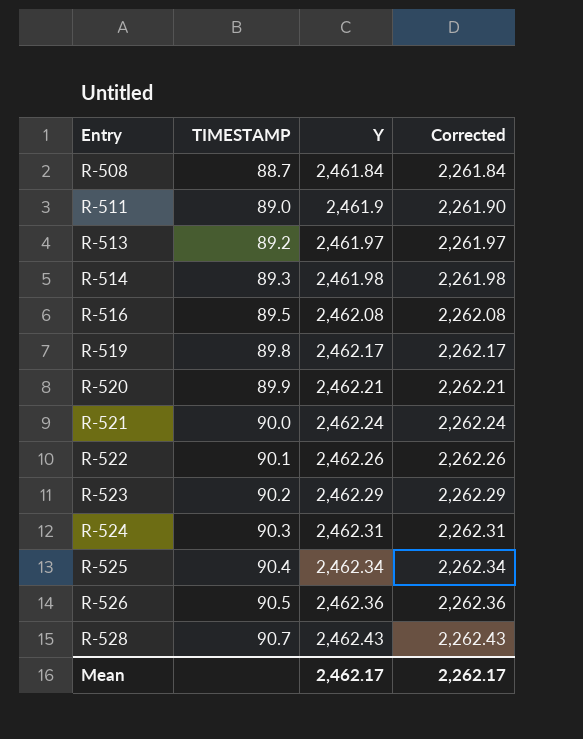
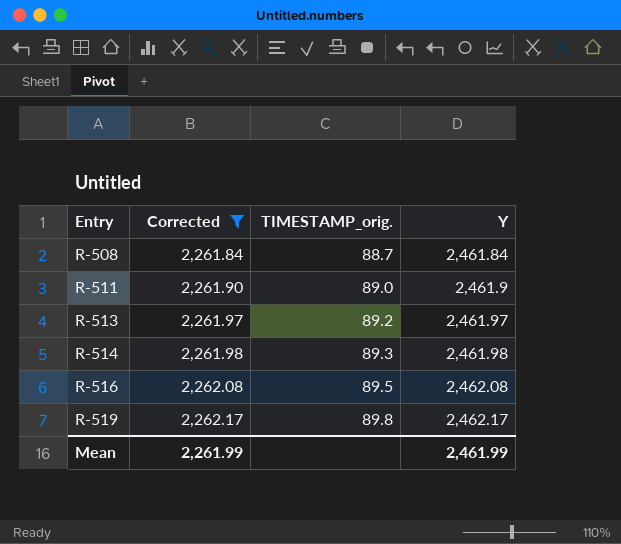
filter: none -> Corrected <= 2,262.17
column Corrected | position: 4 -> 2
column name: TIMESTAMP -> TIMESTAMP_orig.
Mean | Corrected: 2,262.17 -> 2,261.99
Mean | Y: 2,462.17 -> 2,461.99

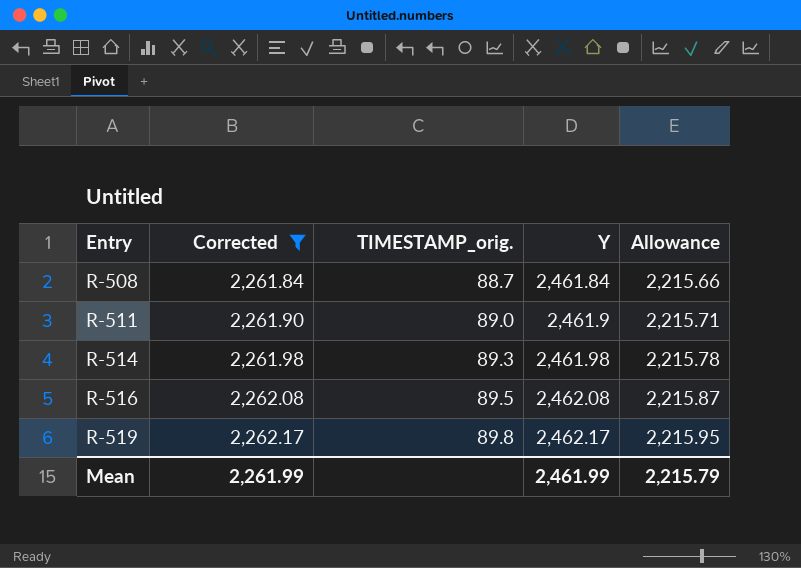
column Allowance | formula: none -> [Y] * 0.9
row R-513: 2,261.97 | 89.2 | 2,461.97 -> none

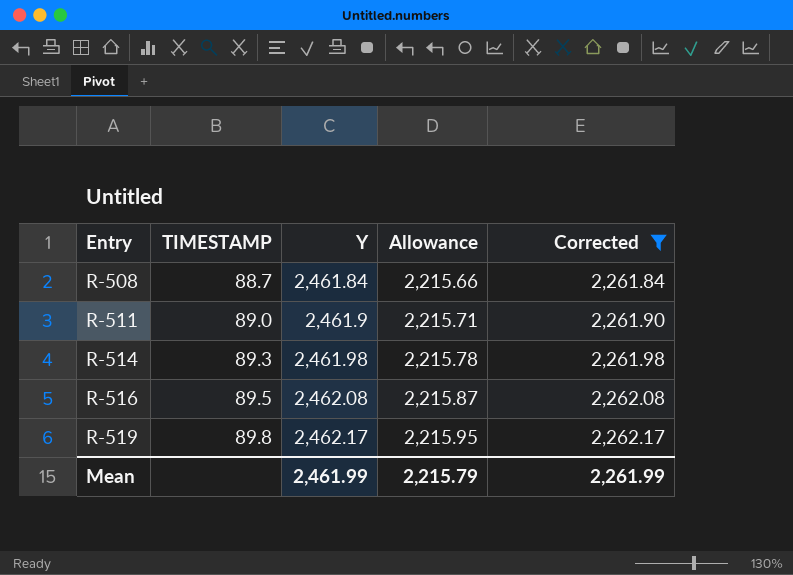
column name: TIMESTAMP_orig. -> TIMESTAMP
column Corrected | position: 2 -> 5

